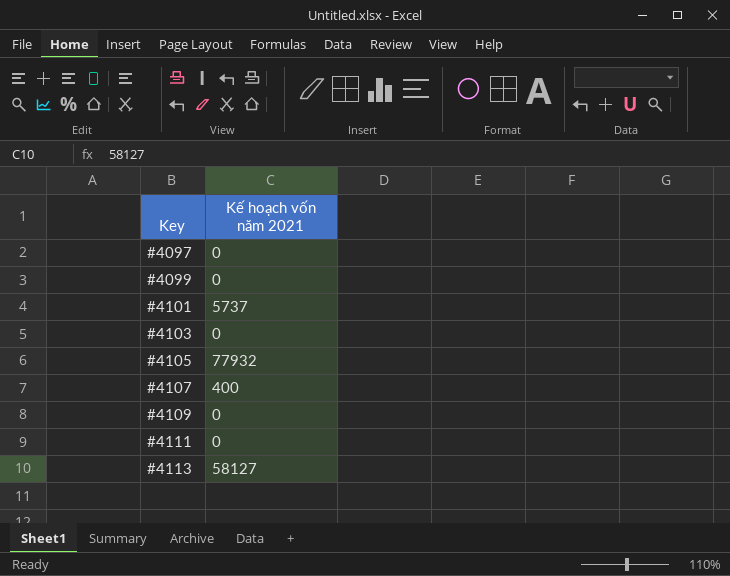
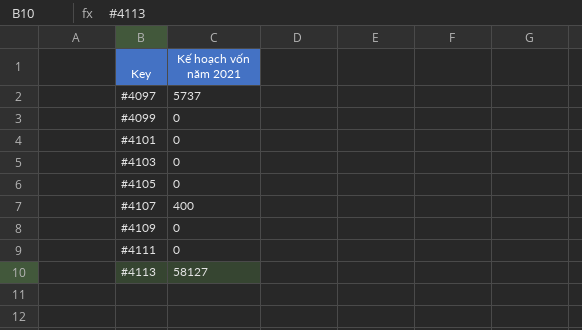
#4097 | Kế hoạch vốn năm 2021: 0 -> 5737
#4101 | Kế hoạch vốn năm 2021: 5737 -> 0
#4105 | Kế hoạch vốn năm 2021: 77932 -> 0

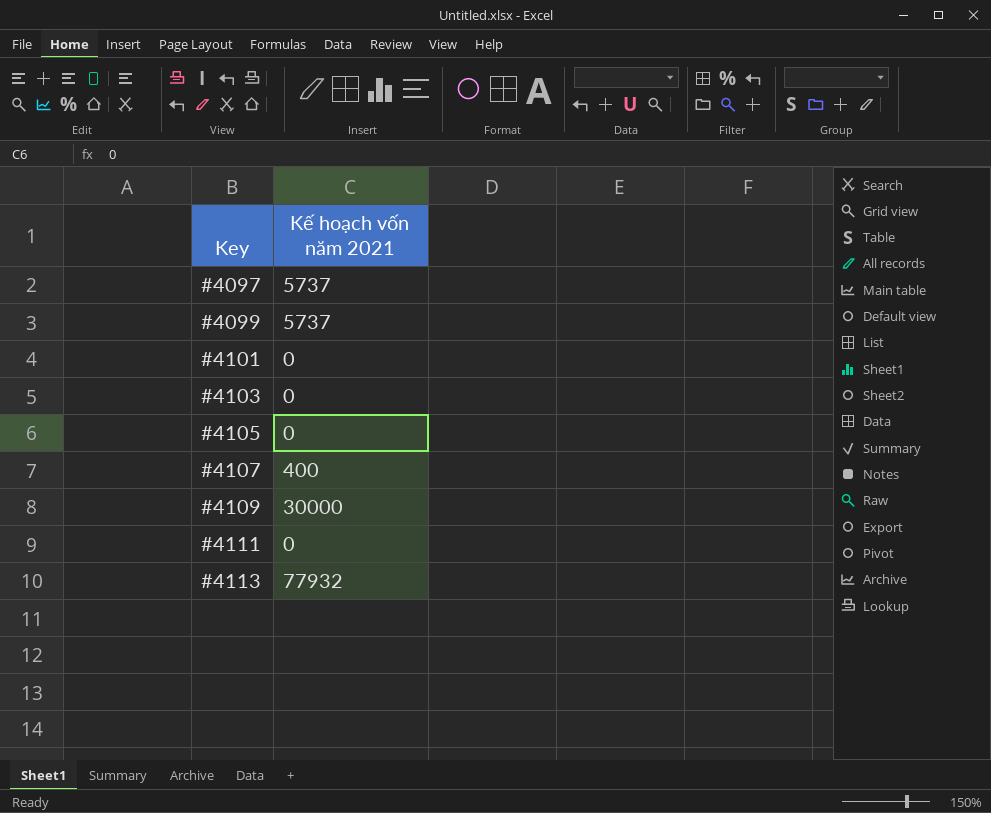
#4099 | Kế hoạch vốn năm 2021: 0 -> 5737
#4109 | Kế hoạch vốn năm 2021: 0 -> 30000
#4113 | Kế hoạch vốn năm 2021: 58127 -> 77932

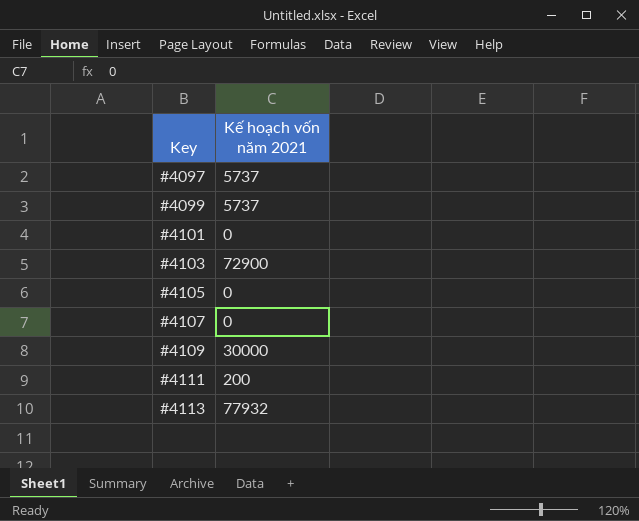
#4103 | Kế hoạch vốn năm 2021: 0 -> 72900
#4107 | Kế hoạch vốn năm 2021: 400 -> 0
#4111 | Kế hoạch vốn năm 2021: 0 -> 200

